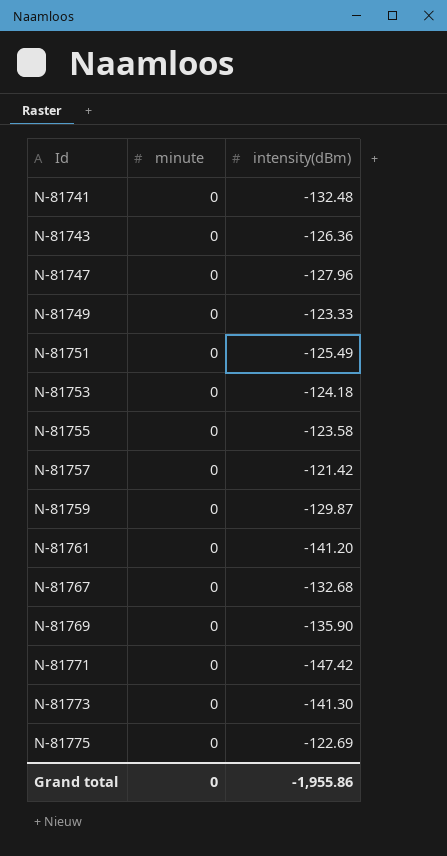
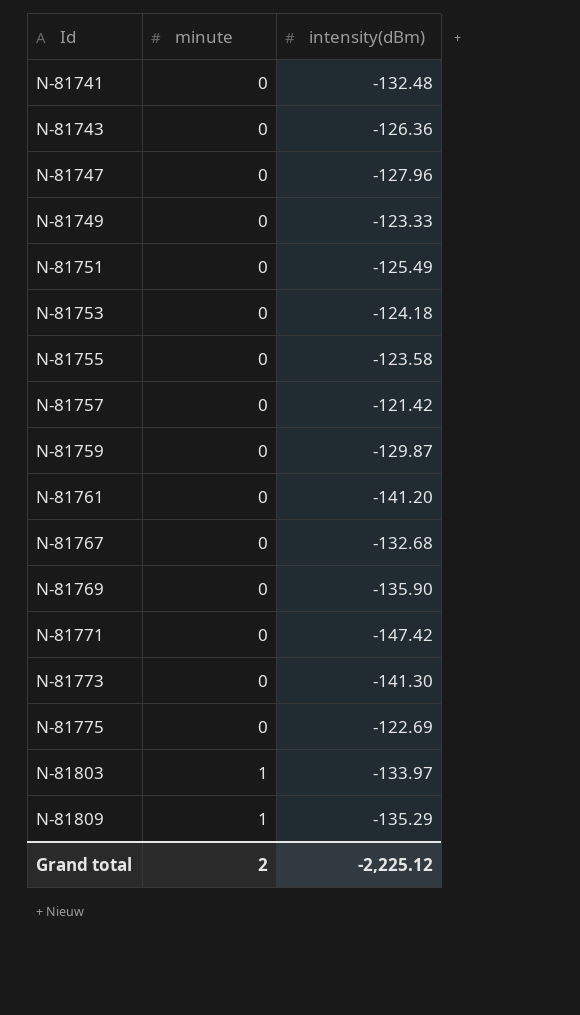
row N-81803: none -> 1 | -133.97
row N-81809: none -> 1 | -135.29
Grand total | minute: 0 -> 2
Grand total | intensity(dBm): -1,955.86 -> -2,225.12

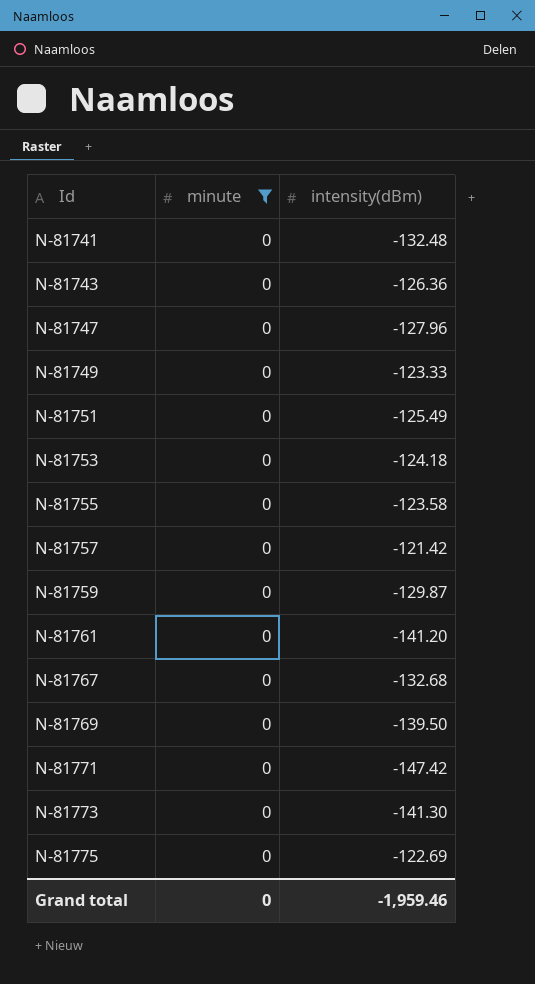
filter: none -> minute = 0
N-81769 | intensity(dBm): -135.90 -> -139.50
Grand total | minute: 2 -> 0
Grand total | intensity(dBm): -2,225.12 -> -1,959.46

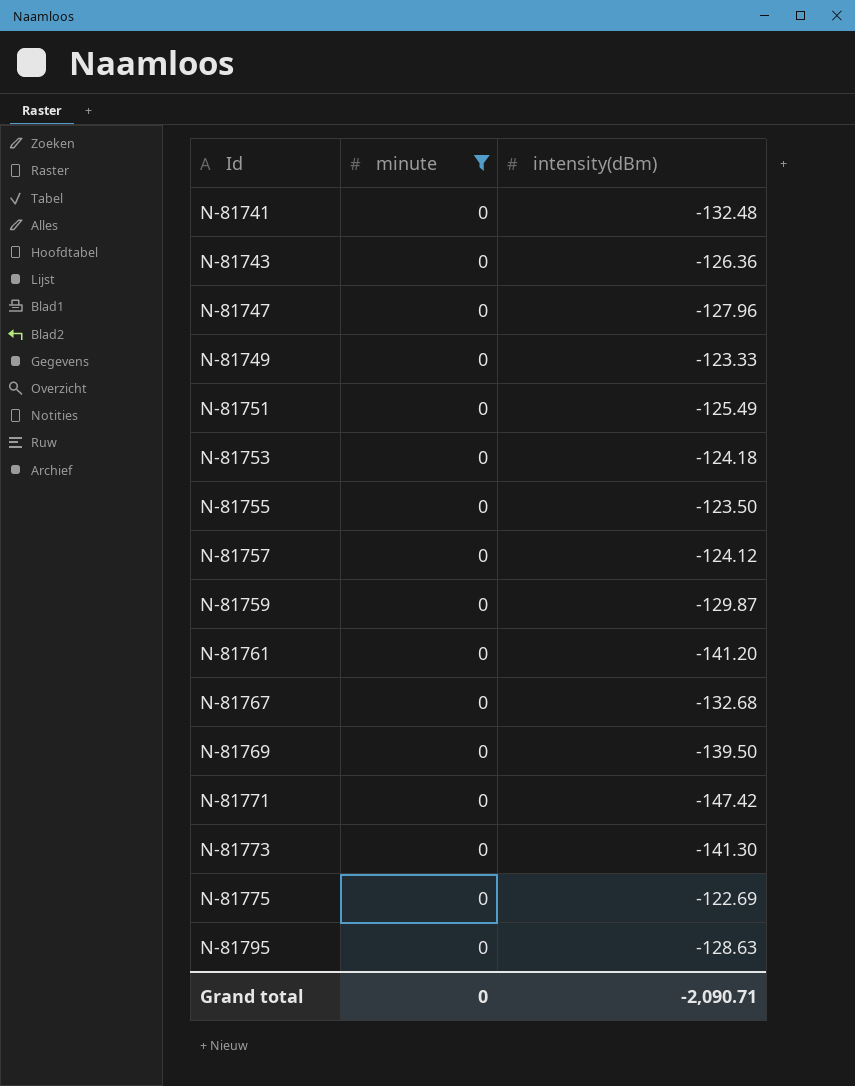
N-81755 | intensity(dBm): -123.58 -> -123.50
N-81757 | intensity(dBm): -121.42 -> -124.12
row N-81795: none -> 0 | -128.63
Grand total | intensity(dBm): -1,959.46 -> -2,090.71

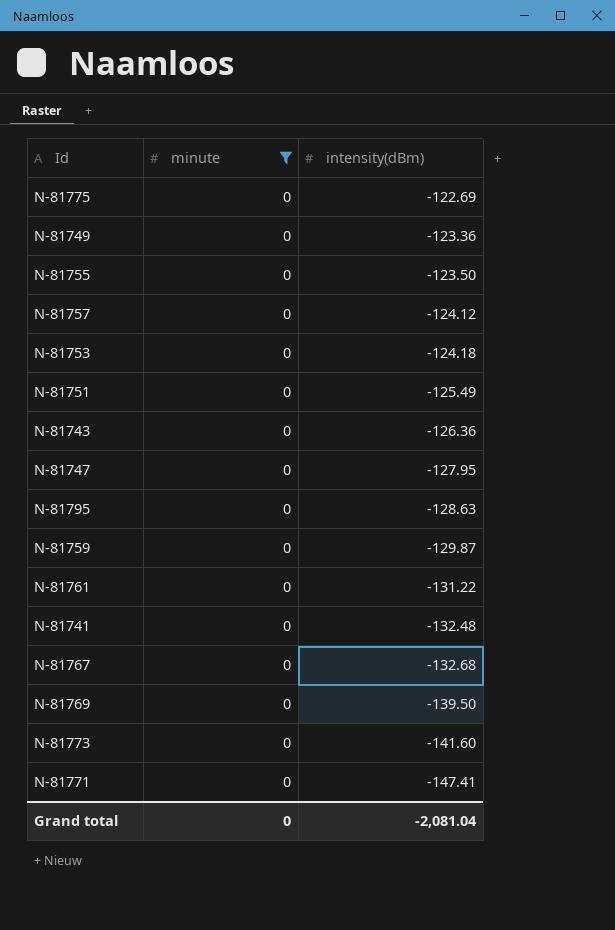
row order: Id ascending -> intensity(dBm) descending
N-81749 | intensity(dBm): -123.33 -> -123.36
N-81747 | intensity(dBm): -127.96 -> -127.95
N-81761 | intensity(dBm): -141.20 -> -131.22
N-81773 | intensity(dBm): -141.30 -> -141.60
N-81771 | intensity(dBm): -147.42 -> -147.41
Grand total | intensity(dBm): -2,090.71 -> -2,081.04

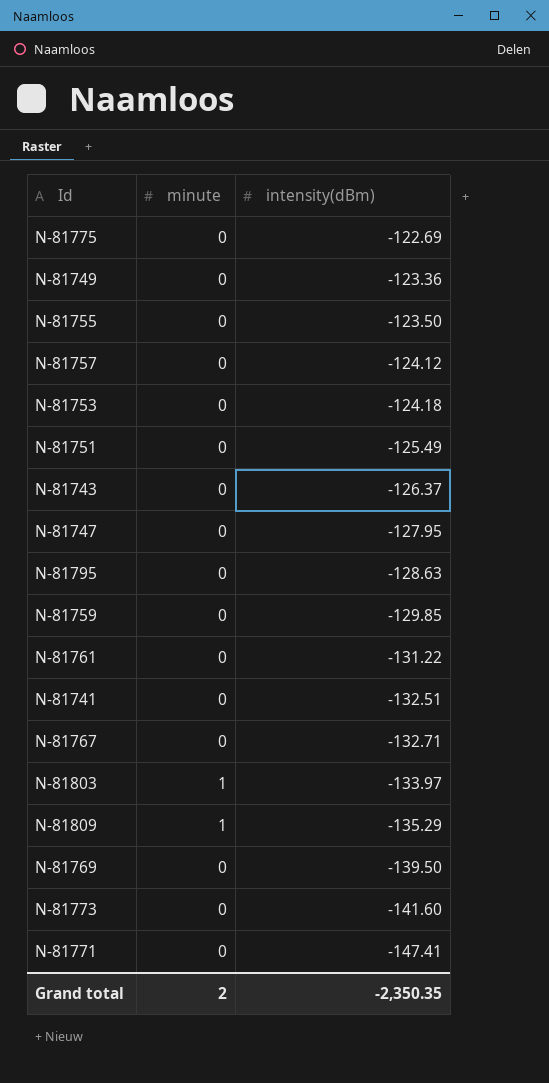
filter: minute = 0 -> none
N-81743 | intensity(dBm): -126.36 -> -126.37
N-81759 | intensity(dBm): -129.87 -> -129.85
N-81741 | intensity(dBm): -132.48 -> -132.51
N-81767 | intensity(dBm): -132.68 -> -132.71
Grand total | minute: 0 -> 2
Grand total | intensity(dBm): -2,081.04 -> -2,350.35

